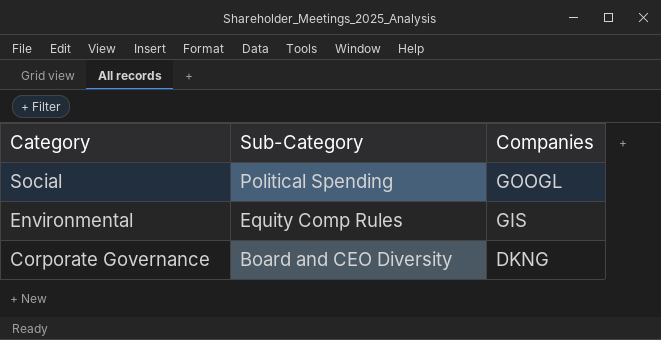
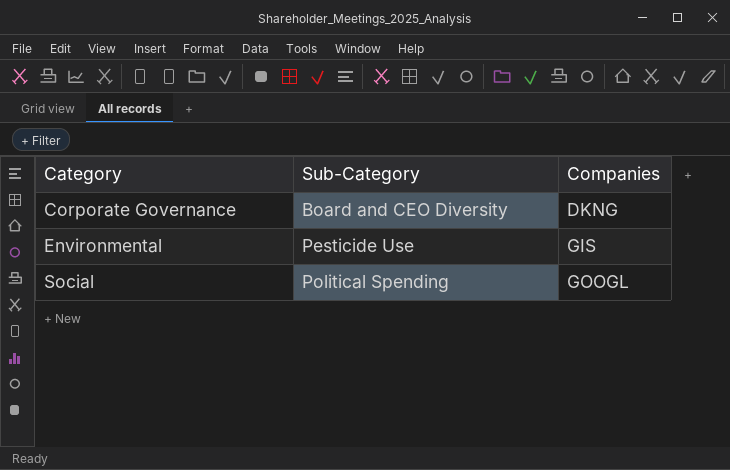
row order: Category descending -> Category ascending
Environmental | Sub-Category: Equity Comp Rules -> Pesticide Use

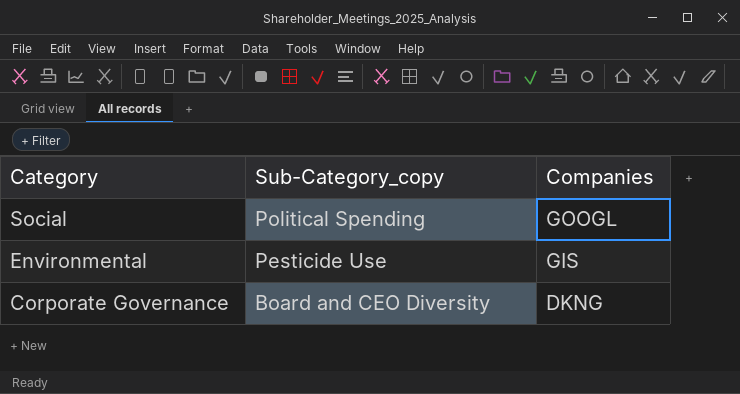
row order: Category ascending -> Category descending
column name: Sub-Category -> Sub-Category_copy

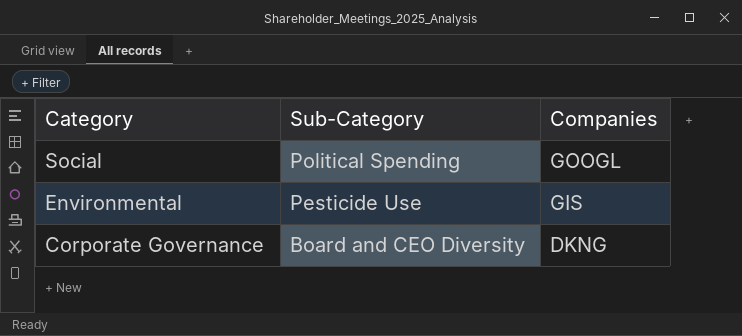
column name: Sub-Category_copy -> Sub-Category

